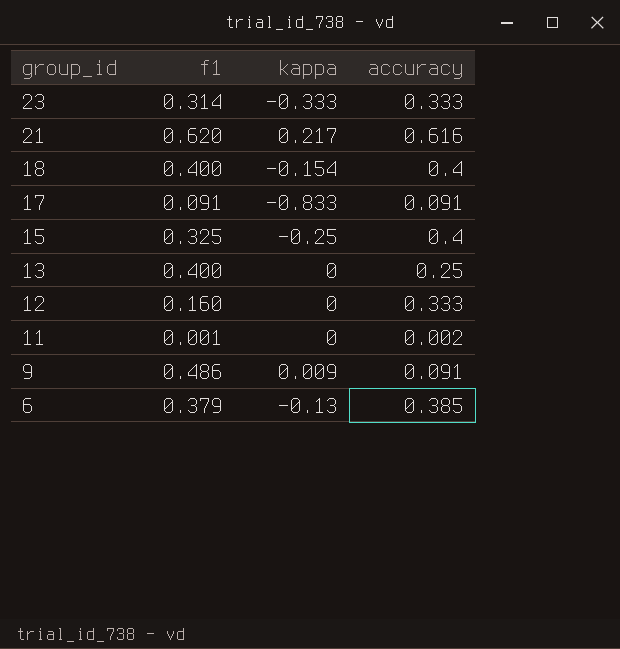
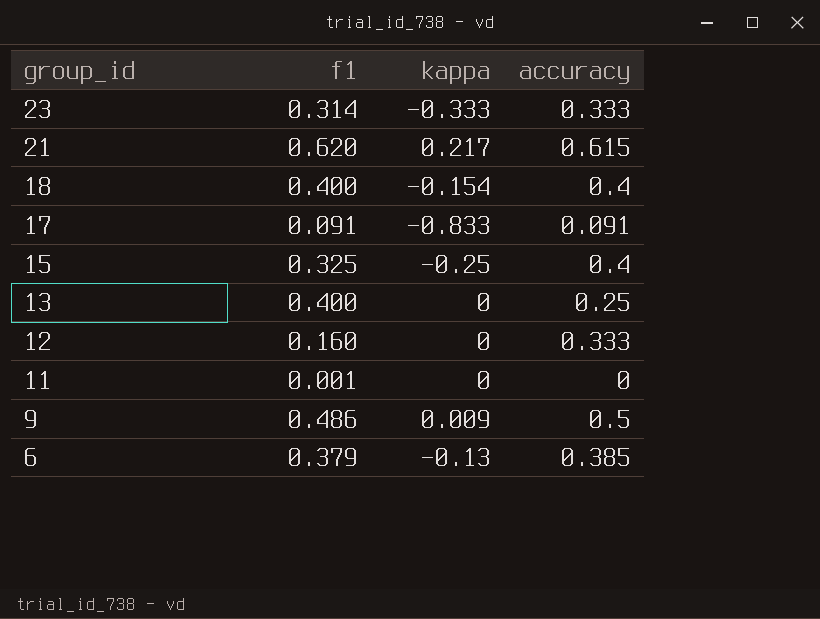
21 | accuracy: 0.616 -> 0.615
11 | accuracy: 0.002 -> 0
9 | accuracy: 0.091 -> 0.5

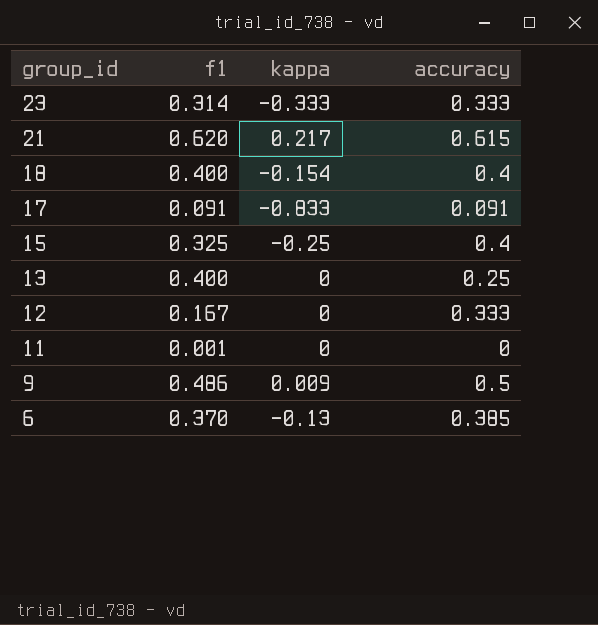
12 | f1: 0.160 -> 0.167
6 | f1: 0.379 -> 0.370

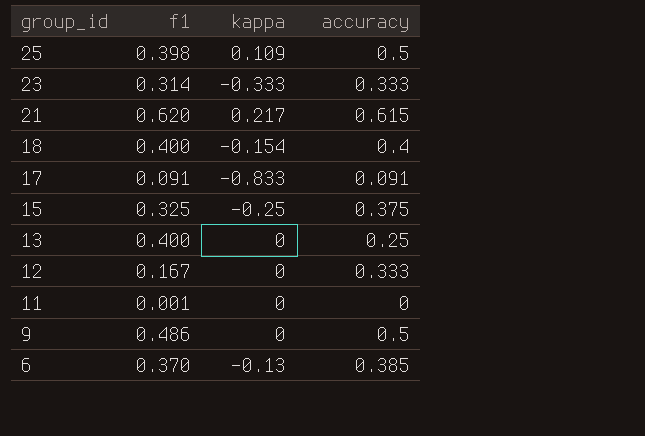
row 25: none -> 0.398 | 0.109 | 0.5
15 | accuracy: 0.4 -> 0.375
9 | kappa: 0.009 -> 0

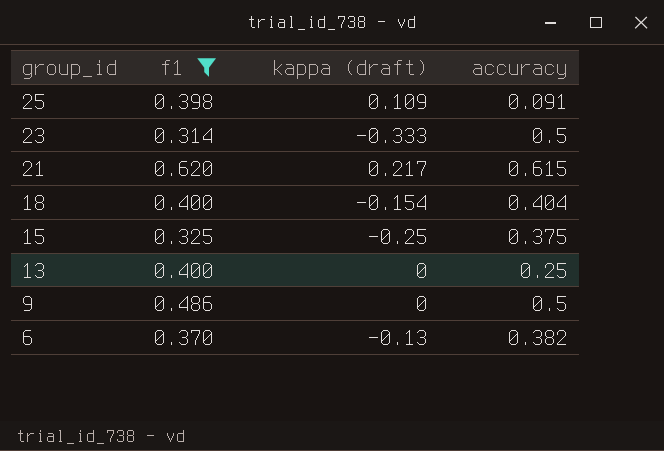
filter: none -> f1 >= 0.314
column name: kappa -> kappa (draft)
25 | accuracy: 0.5 -> 0.091
23 | accuracy: 0.333 -> 0.5
18 | accuracy: 0.4 -> 0.404
6 | accuracy: 0.385 -> 0.382

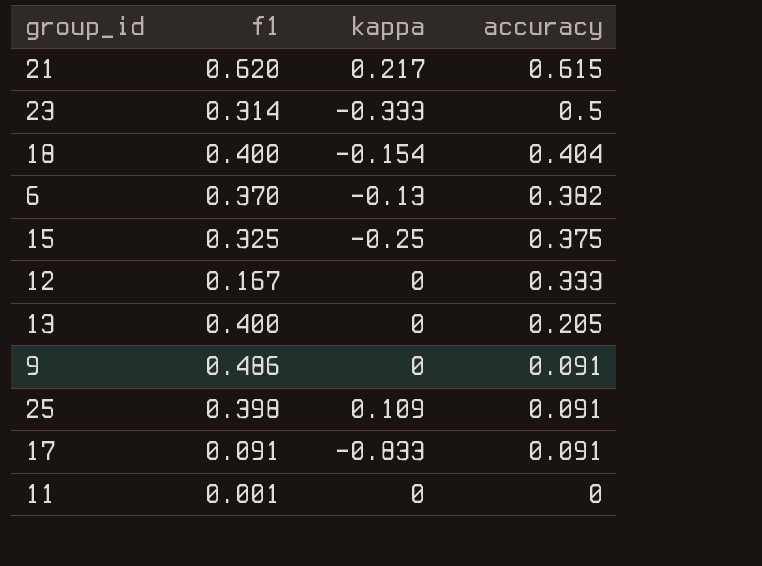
filter: f1 >= 0.314 -> none
row order: group_id descending -> accuracy descending
column name: kappa (draft) -> kappa
13 | accuracy: 0.25 -> 0.205
9 | accuracy: 0.5 -> 0.091

